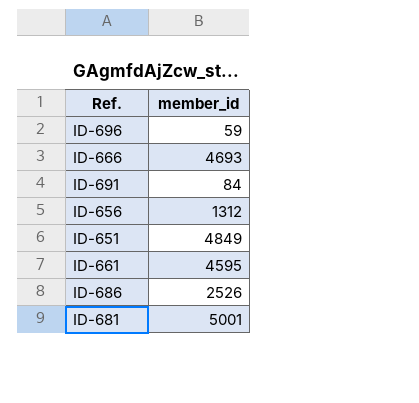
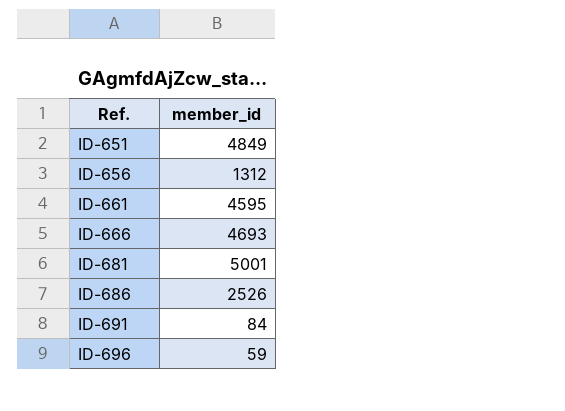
row order: none -> Ref. ascending

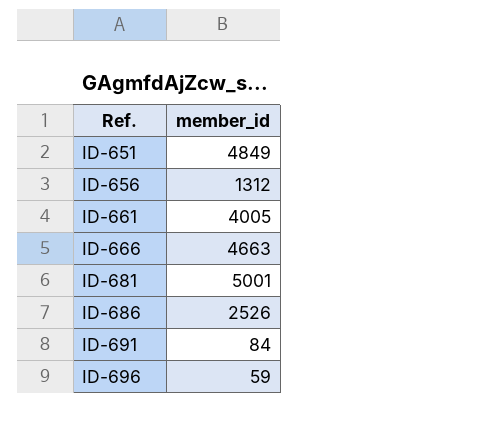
ID-661 | member_id: 4595 -> 4005
ID-666 | member_id: 4693 -> 4663

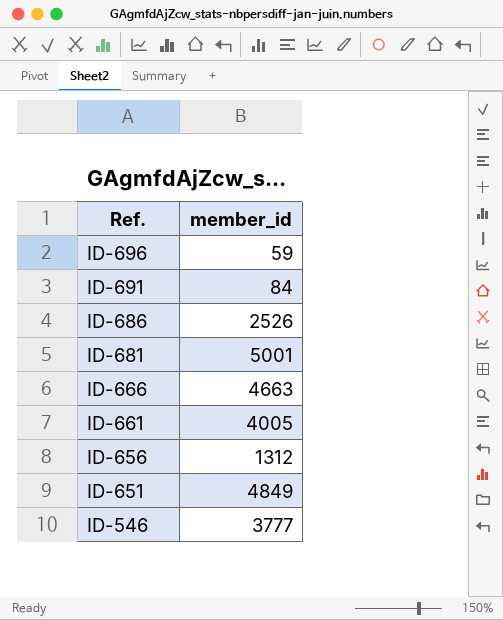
row order: Ref. ascending -> Ref. descending
row ID-546: none -> 3777

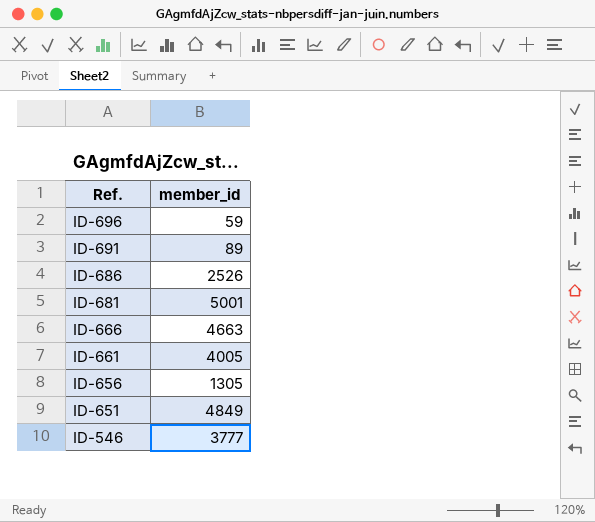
ID-691 | member_id: 84 -> 89
ID-656 | member_id: 1312 -> 1305

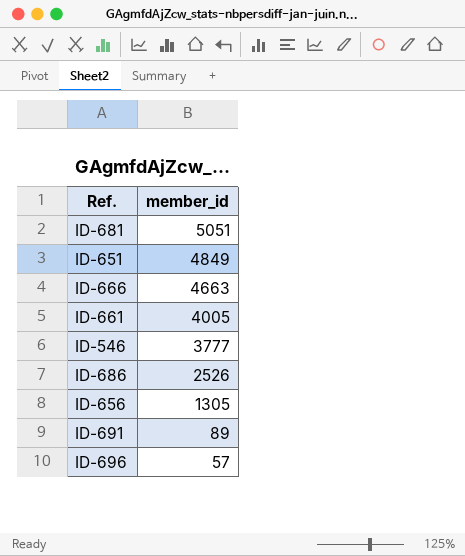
row order: Ref. descending -> member_id descending
ID-681 | member_id: 5001 -> 5051
ID-696 | member_id: 59 -> 57

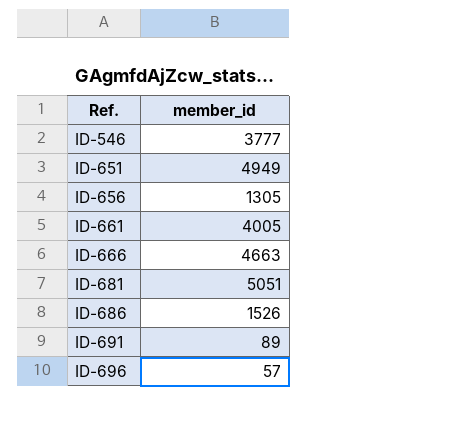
row order: member_id descending -> Ref. ascending
ID-651 | member_id: 4849 -> 4949
ID-686 | member_id: 2526 -> 1526

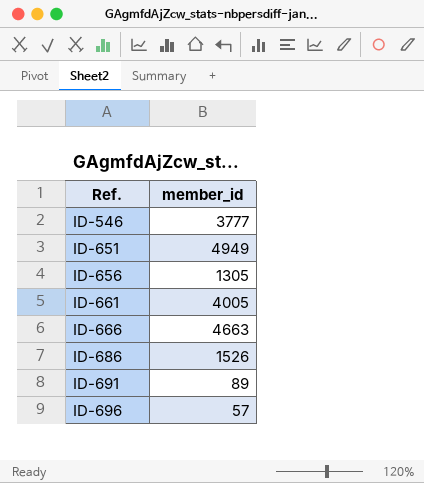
row ID-681: 5051 -> none

